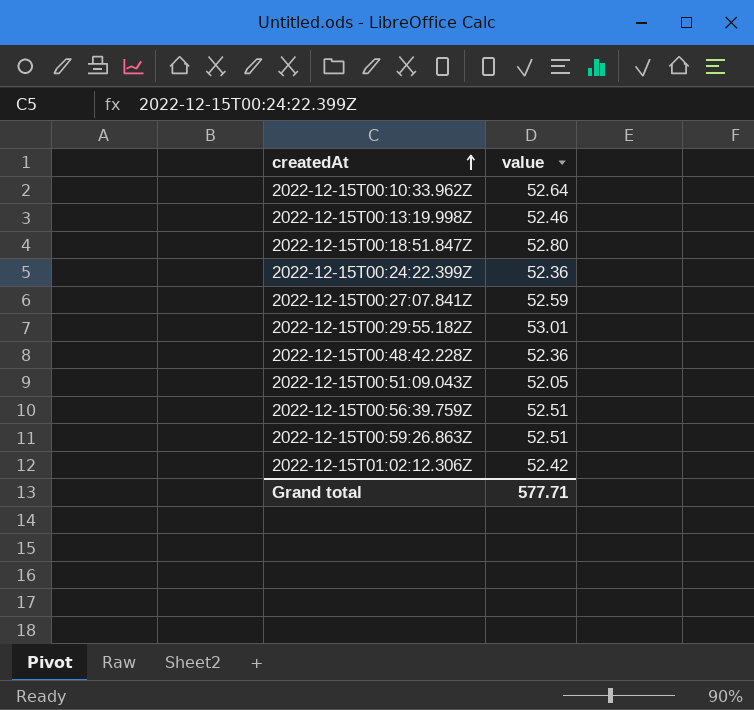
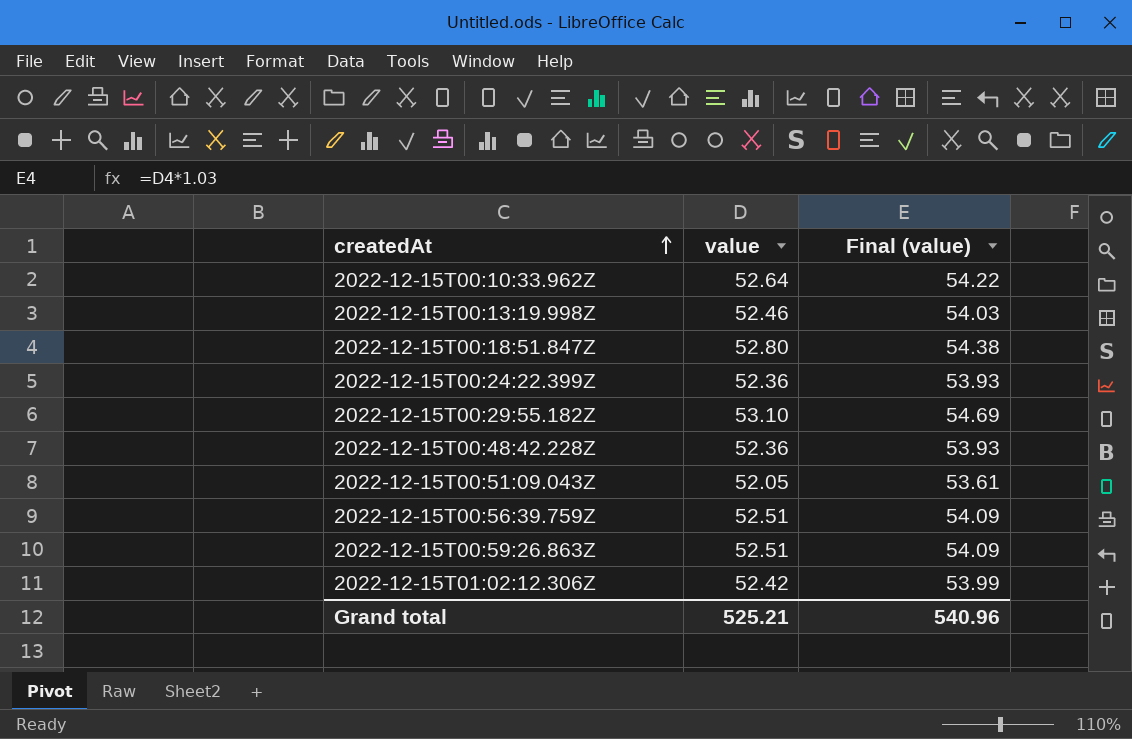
column Final (value) | formula: none -> [value] * 1.03
row 2022-12-15T00:27:07.841Z: 52.59 -> none
2022-12-15T00:29:55.182Z | value: 53.01 -> 53.10
Grand total | value: 577.71 -> 525.21

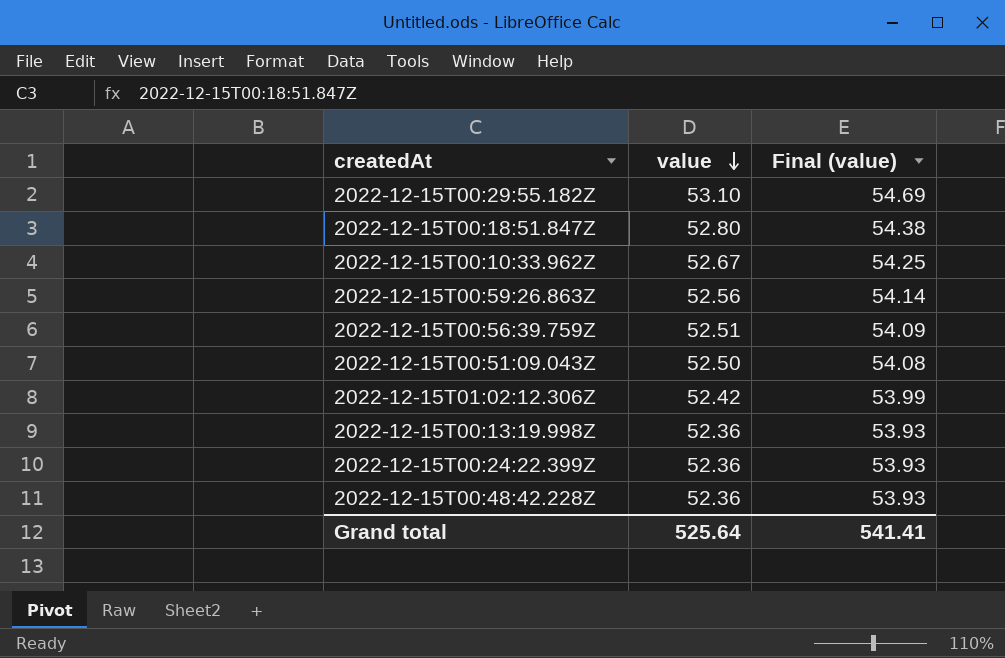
row order: createdAt ascending -> value descending
2022-12-15T00:10:33.962Z | value: 52.64 -> 52.67
2022-12-15T00:10:33.962Z | Final (value): 54.22 -> 54.25
2022-12-15T00:59:26.863Z | value: 52.51 -> 52.56
2022-12-15T00:59:26.863Z | Final (value): 54.09 -> 54.14
2022-12-15T00:51:09.043Z | value: 52.05 -> 52.50
2022-12-15T00:51:09.043Z | Final (value): 53.61 -> 54.08
2022-12-15T00:13:19.998Z | value: 52.46 -> 52.36
2022-12-15T00:13:19.998Z | Final (value): 54.03 -> 53.93
Grand total | value: 525.21 -> 525.64
Grand total | Final (value): 540.96 -> 541.41

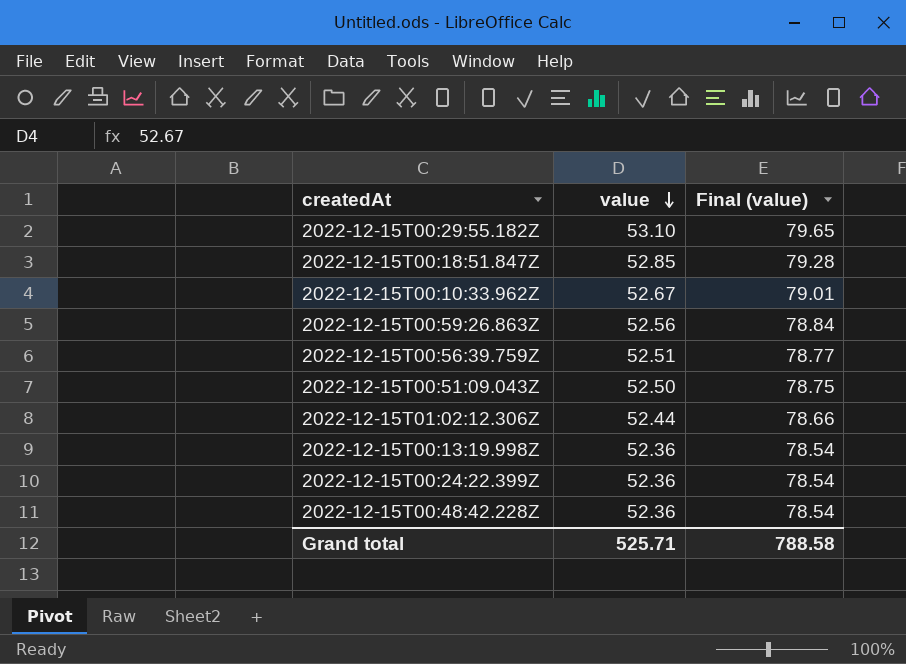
column Final (value) | formula: [value] * 1.03 -> [value] * 1.5
2022-12-15T00:18:51.847Z | value: 52.80 -> 52.85
2022-12-15T01:02:12.306Z | value: 52.42 -> 52.44
Grand total | value: 525.64 -> 525.71
Grand total | Final (value): 541.41 -> 788.58

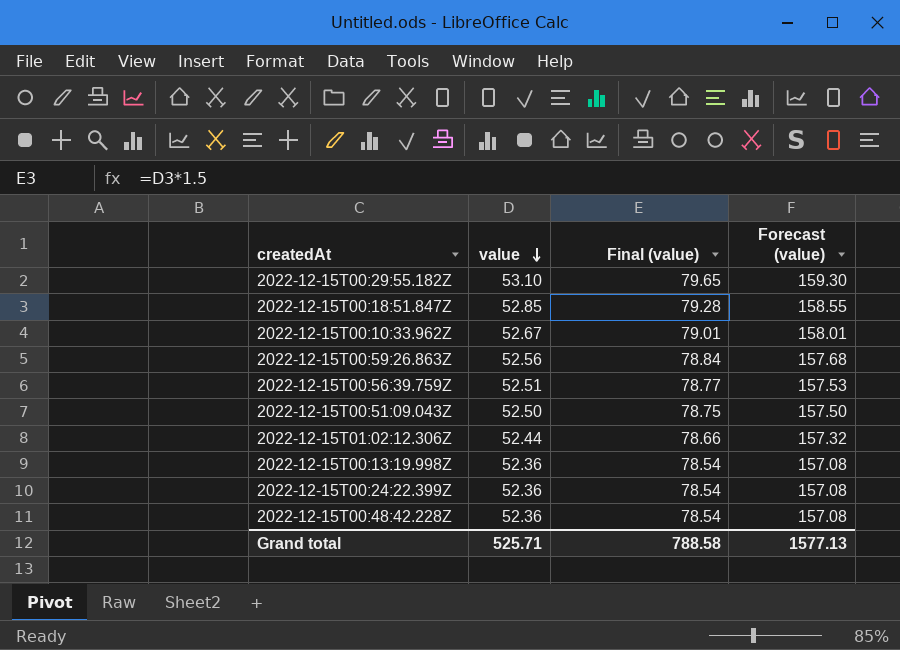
column Forecast (value) | formula: none -> [value] * 3

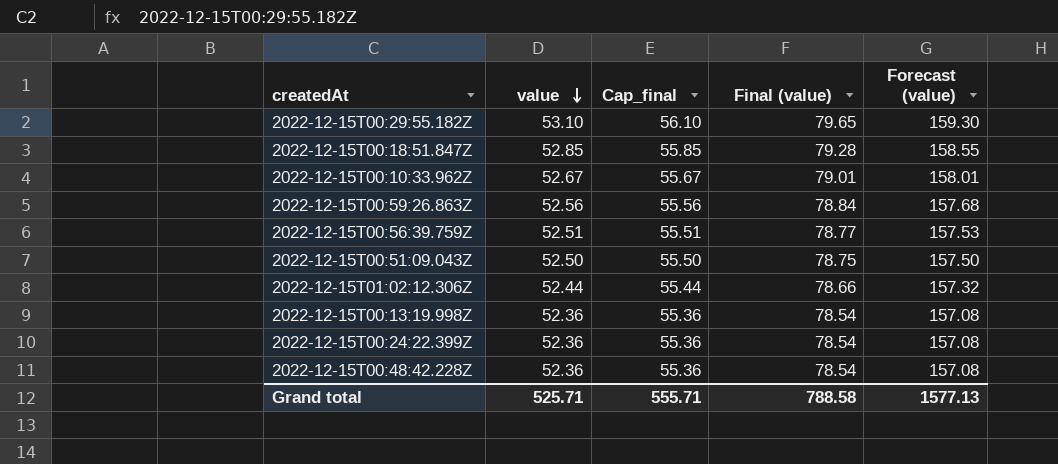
column Cap_final | formula: none -> [value] + 3

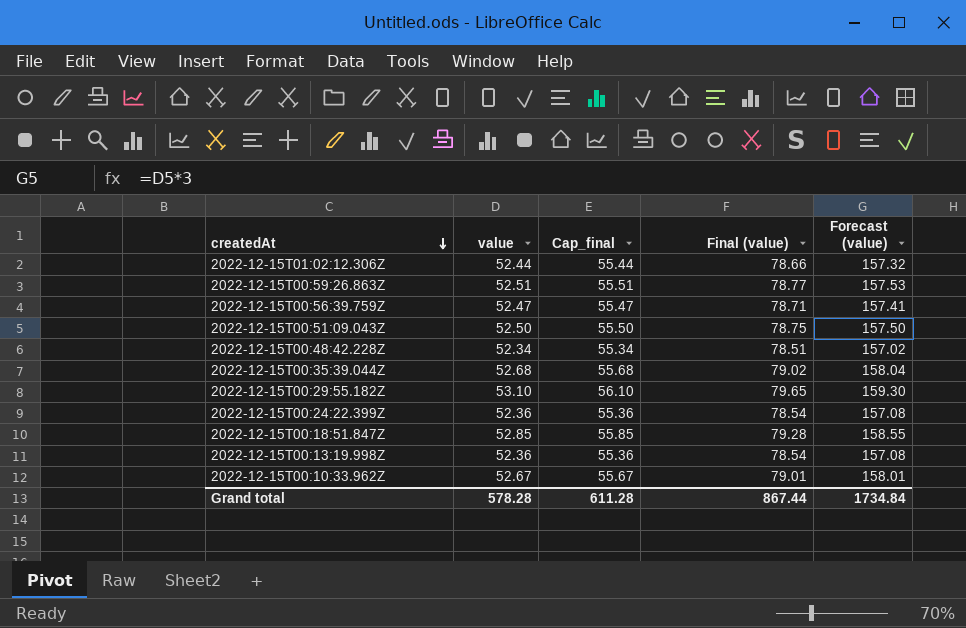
row order: value descending -> createdAt descending
2022-12-15T00:59:26.863Z | value: 52.56 -> 52.51
2022-12-15T00:59:26.863Z | Cap_final: 55.56 -> 55.51
2022-12-15T00:59:26.863Z | Final (value): 78.84 -> 78.77
2022-12-15T00:59:26.863Z | Forecast (value): 157.68 -> 157.53
2022-12-15T00:56:39.759Z | value: 52.51 -> 52.47
2022-12-15T00:56:39.759Z | Cap_final: 55.51 -> 55.47
2022-12-15T00:56:39.759Z | Final (value): 78.77 -> 78.71
2022-12-15T00:56:39.759Z | Forecast (value): 157.53 -> 157.41
2022-12-15T00:48:42.228Z | value: 52.36 -> 52.34
2022-12-15T00:48:42.228Z | Cap_final: 55.36 -> 55.34
2022-12-15T00:48:42.228Z | Final (value): 78.54 -> 78.51
2022-12-15T00:48:42.228Z | Forecast (value): 157.08 -> 157.02
row 2022-12-15T00:35:39.044Z: none -> 52.68 | 55.68 | 79.02 | 158.04
Grand total | value: 525.71 -> 578.28
Grand total | Cap_final: 555.71 -> 611.28
Grand total | Final (value): 788.58 -> 867.44
Grand total | Forecast (value): 1577.13 -> 1734.84

